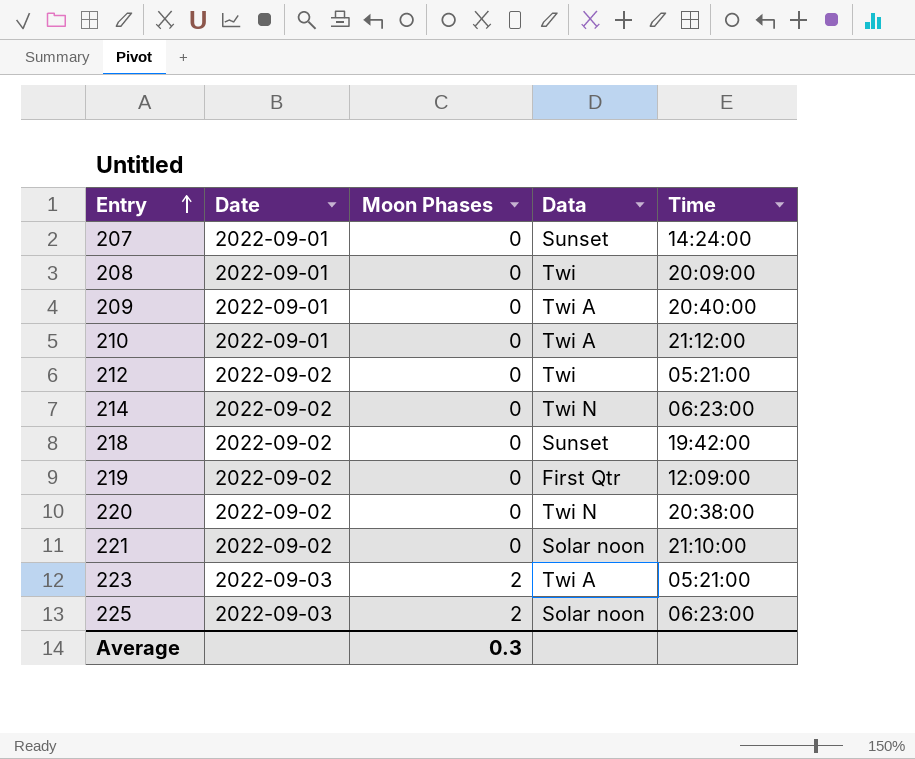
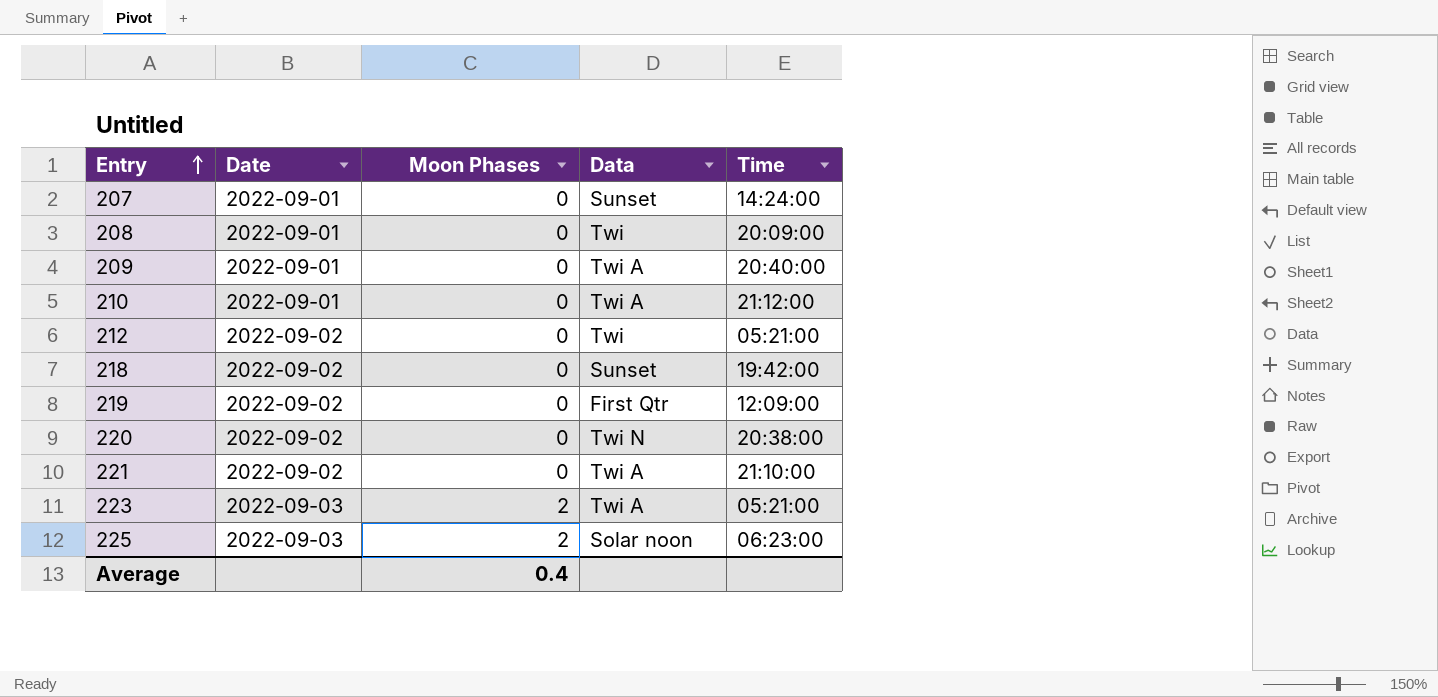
row 214: 2022-09-02 | 0 | Twi N | 06:23:00 -> none
221 | Data: Solar noon -> Twi A
Average | Moon Phases: 0.3 -> 0.4

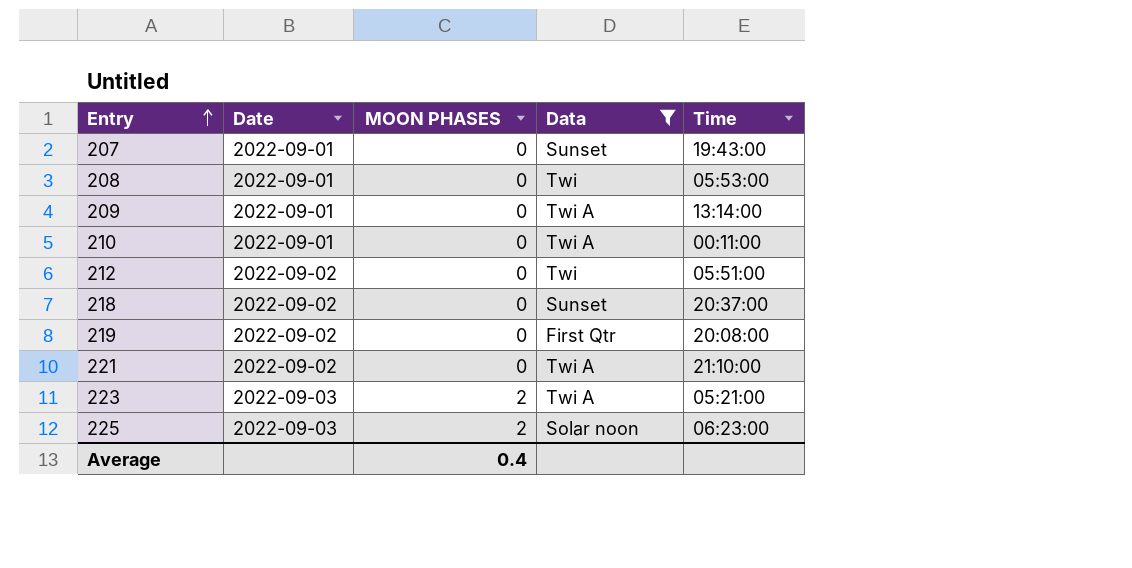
filter: none -> Data != Twi N
column name: Moon Phases -> MOON PHASES
207 | Time: 14:24:00 -> 19:43:00
208 | Time: 20:09:00 -> 05:53:00
209 | Time: 20:40:00 -> 13:14:00
210 | Time: 21:12:00 -> 00:11:00
212 | Time: 05:21:00 -> 05:51:00
218 | Time: 19:42:00 -> 20:37:00
219 | Time: 12:09:00 -> 20:08:00

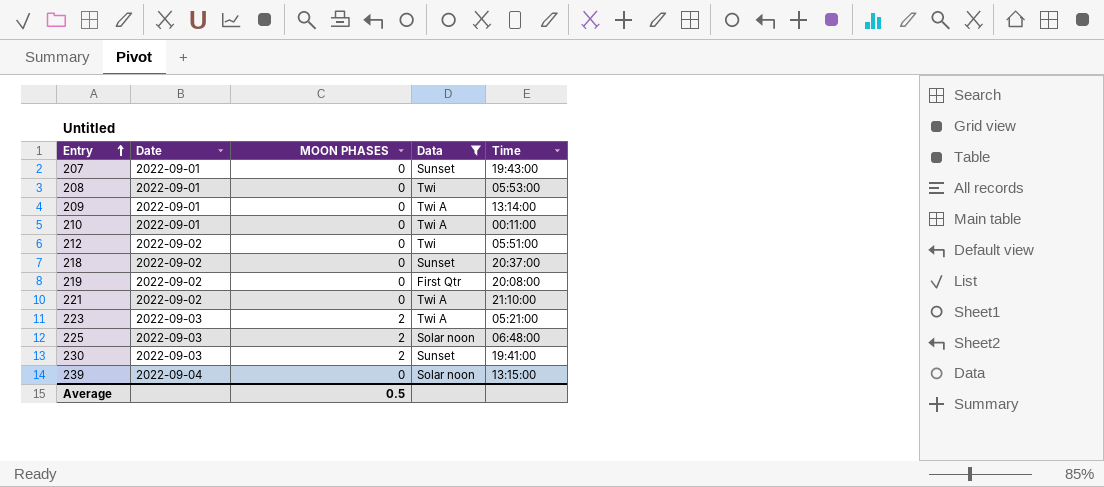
225 | Time: 06:23:00 -> 06:48:00
row 230: none -> 2022-09-03 | 2 | Sunset | 19:41:00
row 239: none -> 2022-09-04 | 0 | Solar noon | 13:15:00
Average | MOON PHASES: 0.4 -> 0.5

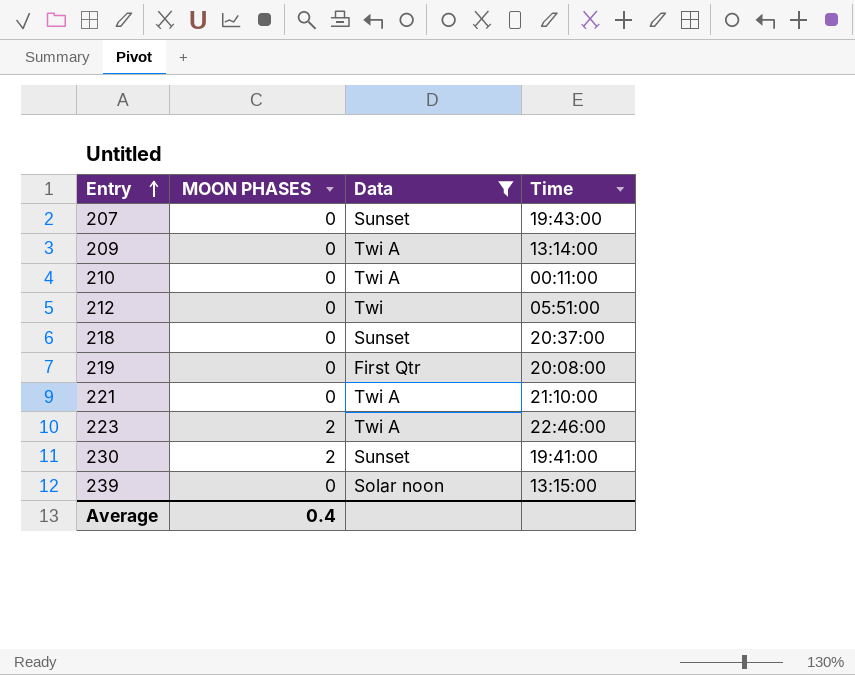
column Date | position: 2 -> none
row 208: 2022-09-01 | 0 | Twi | 05:53:00 -> none
row 225: 2022-09-03 | 2 | Solar noon | 06:48:00 -> none
223 | Time: 05:21:00 -> 22:46:00
Average | MOON PHASES: 0.5 -> 0.4

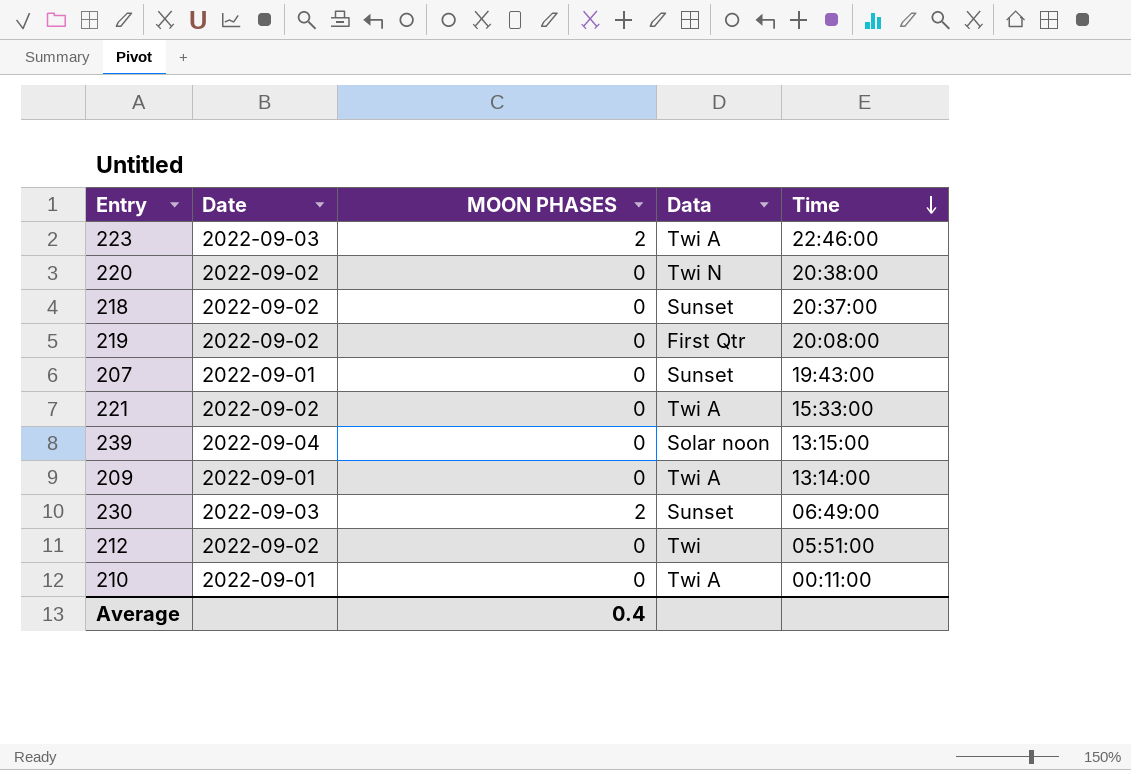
filter: Data != Twi N -> none
row order: Entry ascending -> Time descending
column Date | position: none -> 2
221 | Time: 21:10:00 -> 15:33:00
230 | Time: 19:41:00 -> 06:49:00

